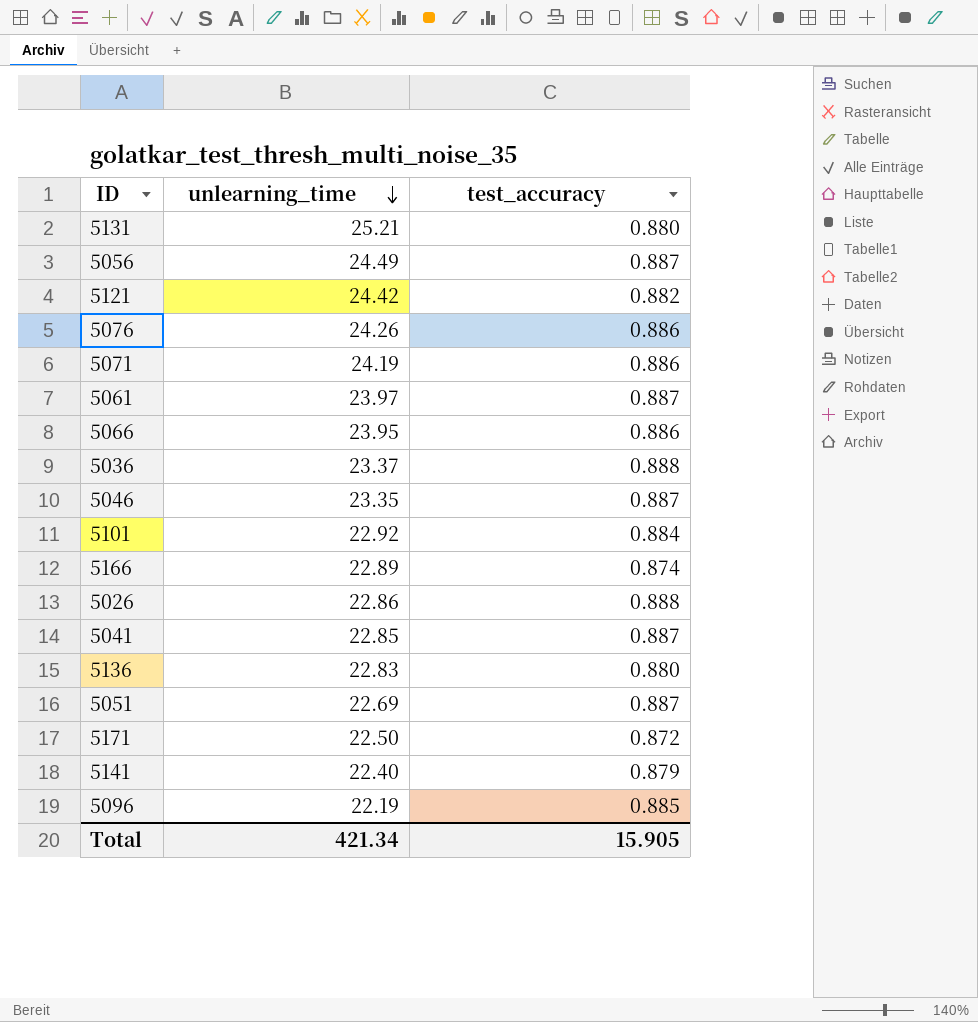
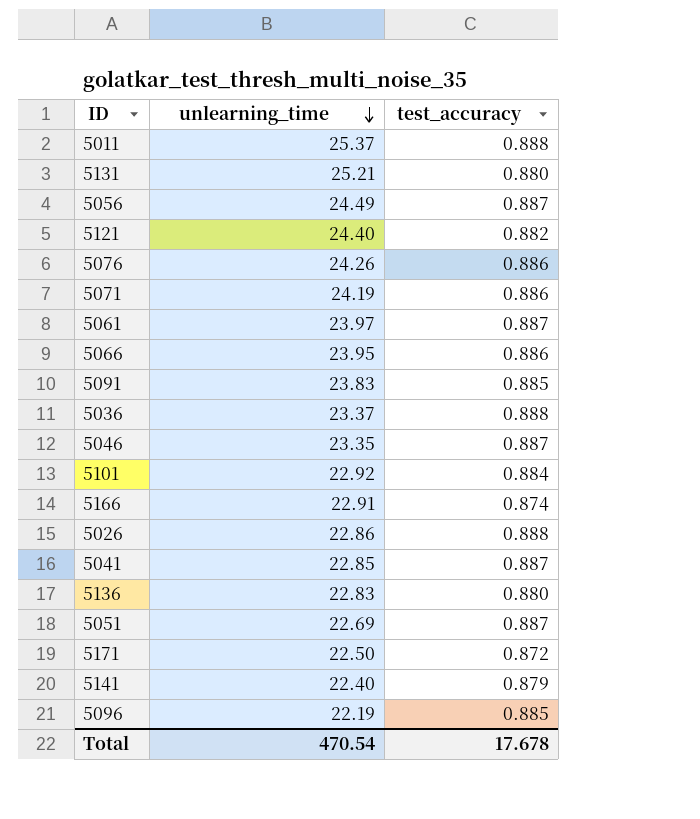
row 5011: none -> 25.37 | 0.888
5121 | unlearning_time: 24.42 -> 24.40
row 5091: none -> 23.83 | 0.885
5166 | unlearning_time: 22.89 -> 22.91
Total | unlearning_time: 421.34 -> 470.54
Total | test_accuracy: 15.905 -> 17.678

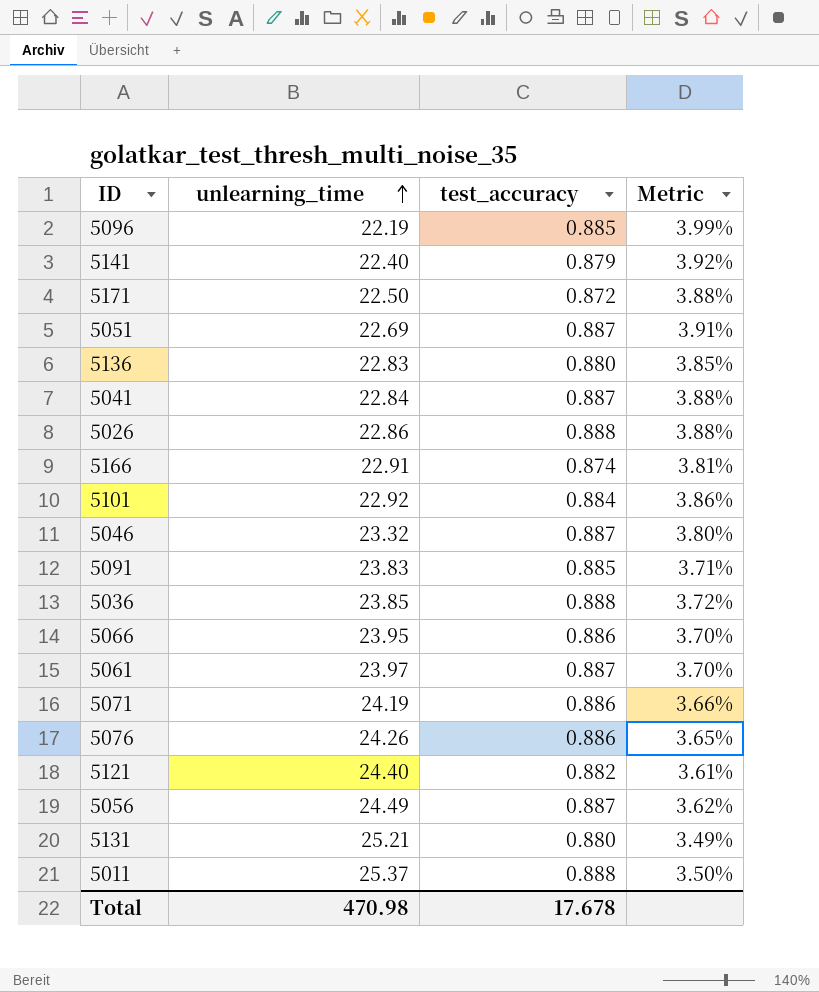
row order: unlearning_time descending -> unlearning_time ascending
column Metric | formula: none -> [test_accuracy] / [unlearning_time]
5041 | unlearning_time: 22.85 -> 22.84
5046 | unlearning_time: 23.35 -> 23.32
5036 | unlearning_time: 23.37 -> 23.85
Total | unlearning_time: 470.54 -> 470.98

